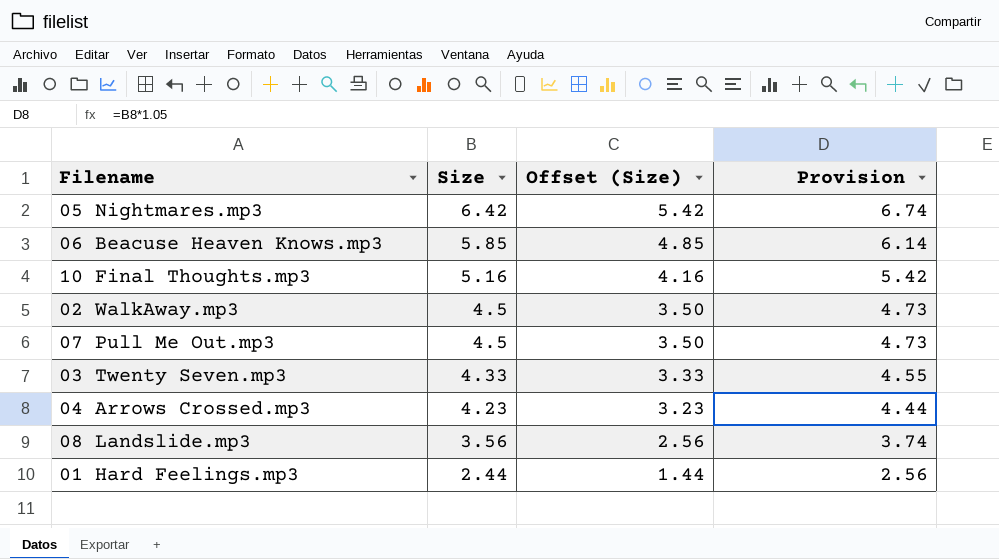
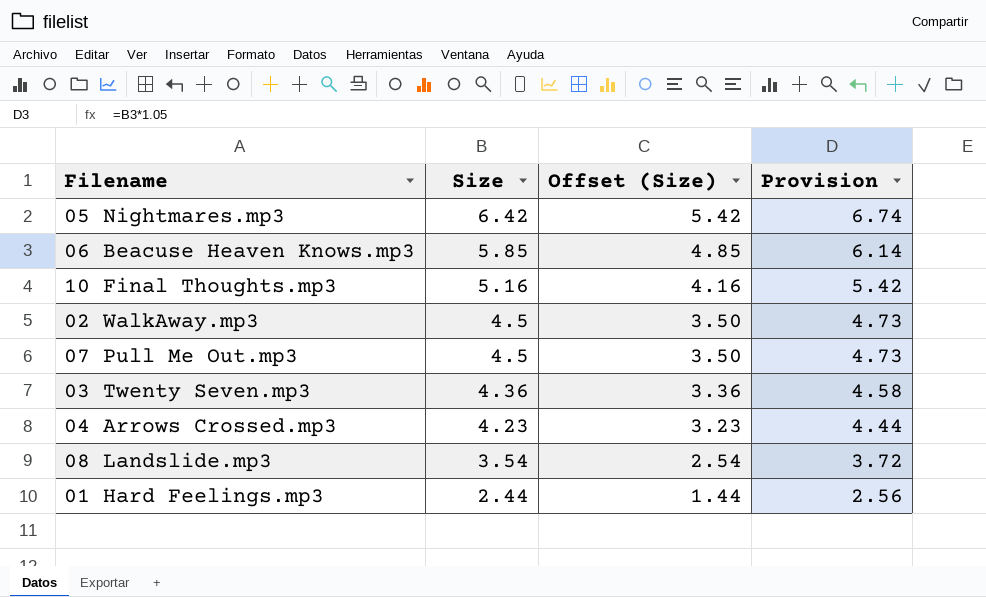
03 Twenty Seven.mp3 | Size: 4.33 -> 4.36
03 Twenty Seven.mp3 | Offset (Size): 3.33 -> 3.36
03 Twenty Seven.mp3 | Provision: 4.55 -> 4.58
08 Landslide.mp3 | Size: 3.56 -> 3.54
08 Landslide.mp3 | Offset (Size): 2.56 -> 2.54
08 Landslide.mp3 | Provision: 3.74 -> 3.72

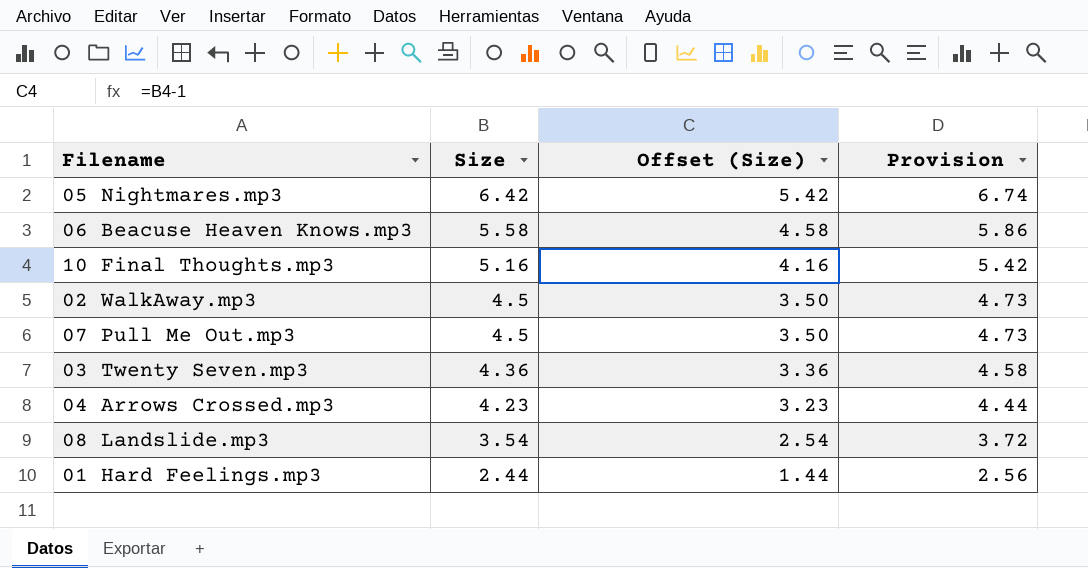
06 Beacuse Heaven Knows.mp3 | Size: 5.85 -> 5.58
06 Beacuse Heaven Knows.mp3 | Offset (Size): 4.85 -> 4.58
06 Beacuse Heaven Knows.mp3 | Provision: 6.14 -> 5.86

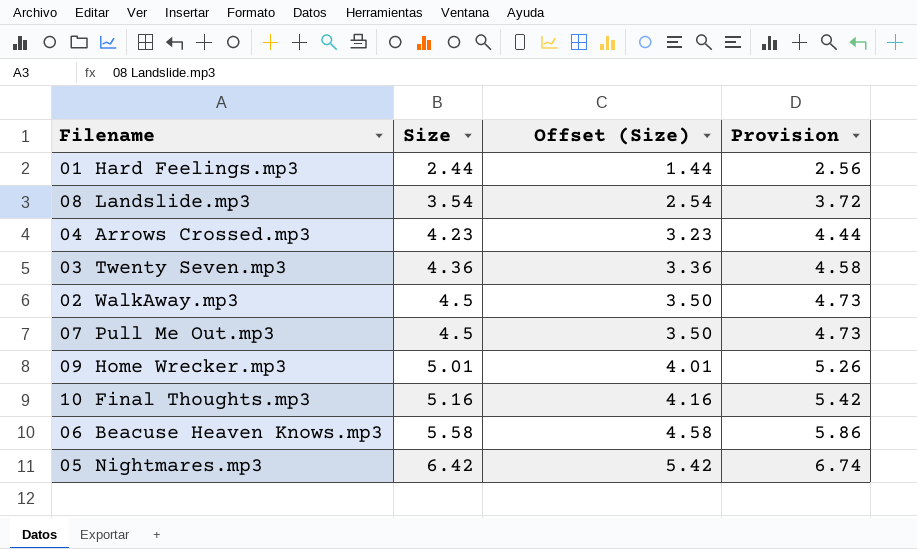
row order: Size descending -> Size ascending
row 09 Home Wrecker.mp3: none -> 5.01 | 4.01 | 5.26

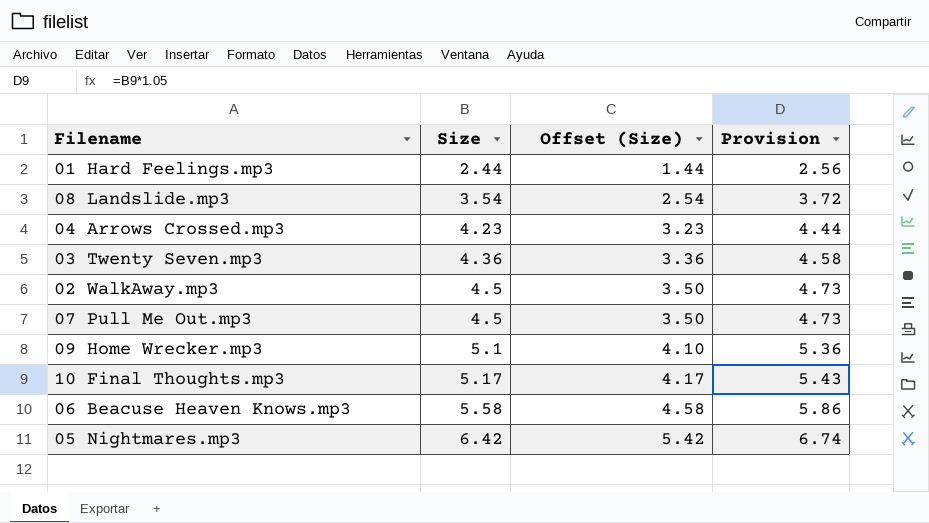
09 Home Wrecker.mp3 | Size: 5.01 -> 5.1
09 Home Wrecker.mp3 | Offset (Size): 4.01 -> 4.10
09 Home Wrecker.mp3 | Provision: 5.26 -> 5.36
10 Final Thoughts.mp3 | Size: 5.16 -> 5.17
10 Final Thoughts.mp3 | Offset (Size): 4.16 -> 4.17
10 Final Thoughts.mp3 | Provision: 5.42 -> 5.43

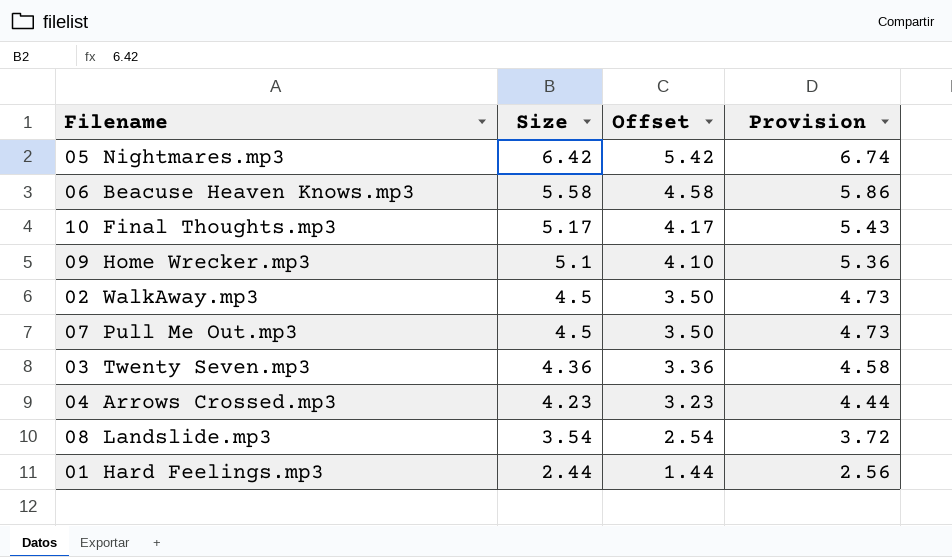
row order: Size ascending -> Size descending
column name: Offset (Size) -> Offset

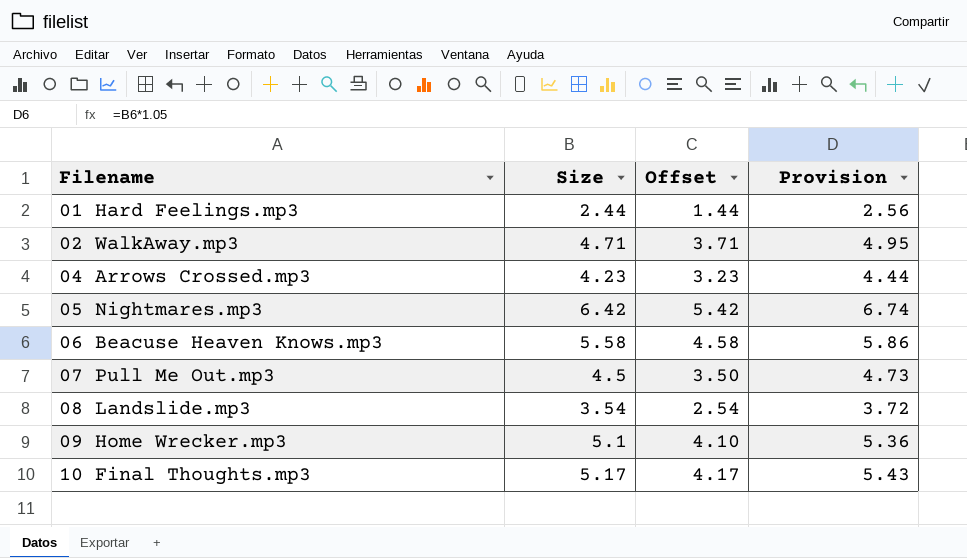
row order: Size descending -> Filename ascending
row 03 Twenty Seven.mp3: 4.36 | 3.36 | 4.58 -> none
02 WalkAway.mp3 | Size: 4.5 -> 4.71
02 WalkAway.mp3 | Offset: 3.50 -> 3.71
02 WalkAway.mp3 | Provision: 4.73 -> 4.95

